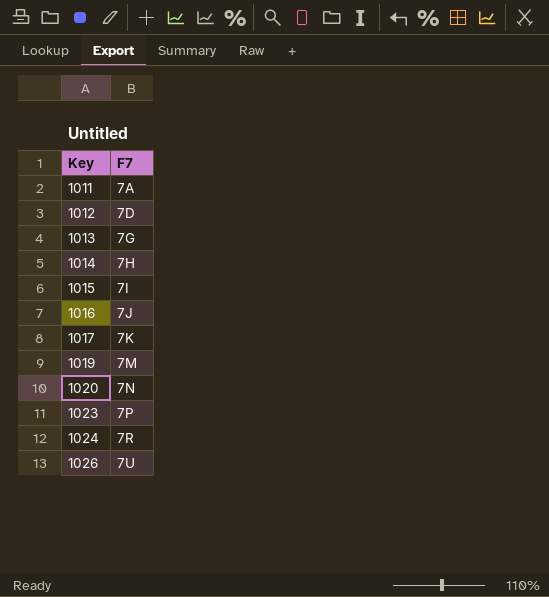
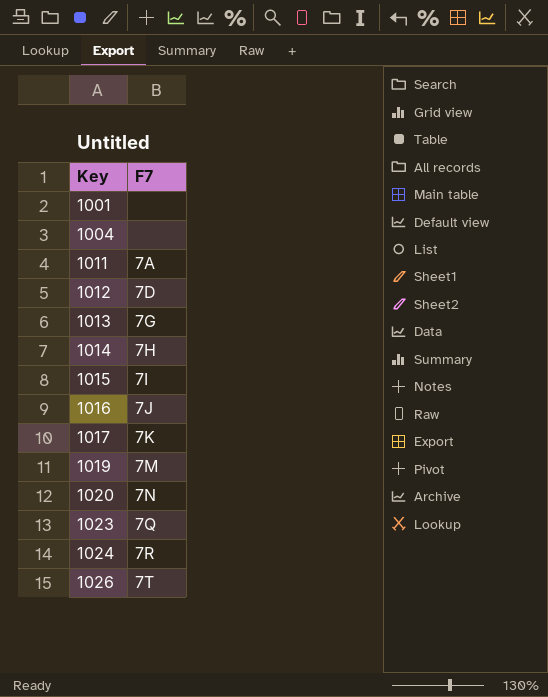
row 1001: none -> none
row 1004: none -> none
1023 | F7: 7P -> 7Q
1026 | F7: 7U -> 7T

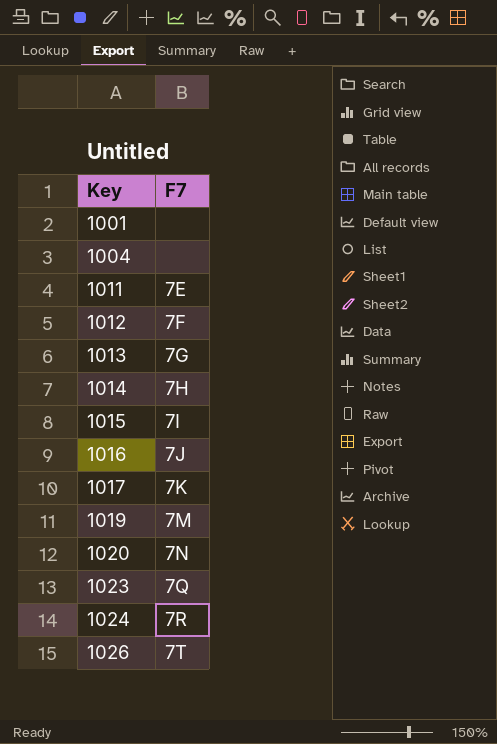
1011 | F7: 7A -> 7E
1012 | F7: 7D -> 7F

